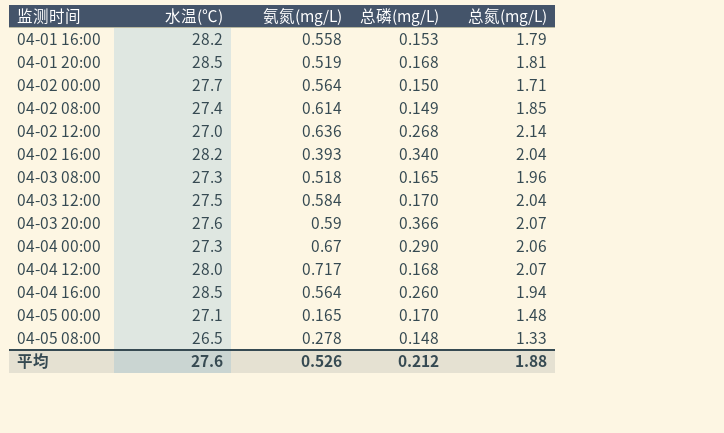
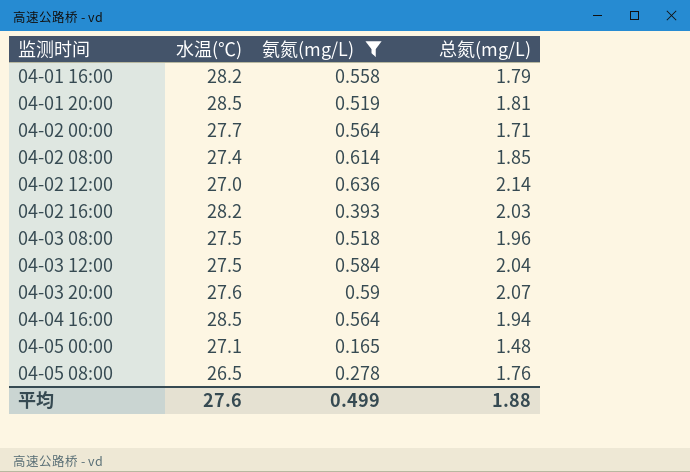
filter: none -> 氨氮(mg/L) <= 0.636
column 总磷(mg/L) | position: 4 -> none
04-02 16:00 | 总氮(mg/L): 2.04 -> 2.03
04-03 08:00 | 水温(℃): 27.3 -> 27.5
04-05 08:00 | 总氮(mg/L): 1.33 -> 1.76
平均 | 氨氮(mg/L): 0.526 -> 0.499

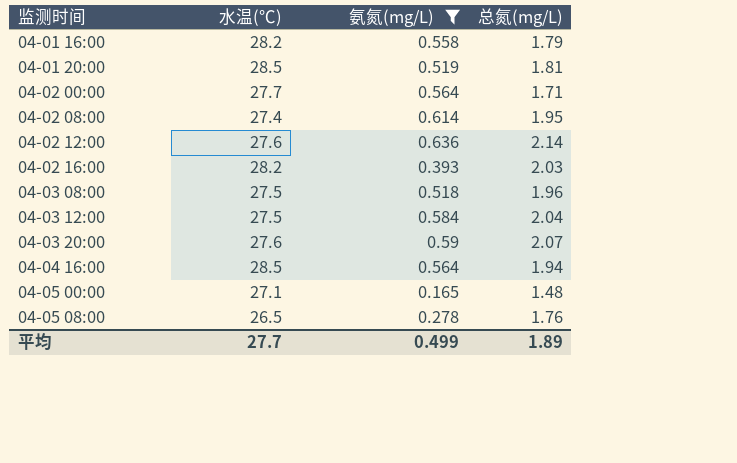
04-02 08:00 | 总氮(mg/L): 1.85 -> 1.95
04-02 12:00 | 水温(℃): 27.0 -> 27.6
平均 | 水温(℃): 27.6 -> 27.7
平均 | 总氮(mg/L): 1.88 -> 1.89

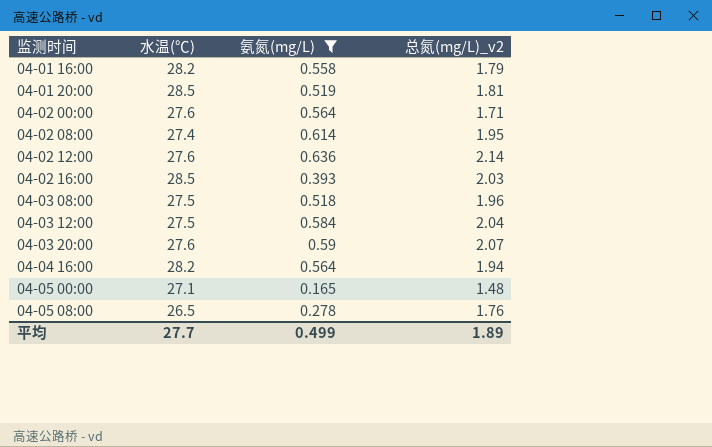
column name: 总氮(mg/L) -> 总氮(mg/L)_v2
04-02 00:00 | 水温(℃): 27.7 -> 27.6
04-02 16:00 | 水温(℃): 28.2 -> 28.5
04-04 16:00 | 水温(℃): 28.5 -> 28.2

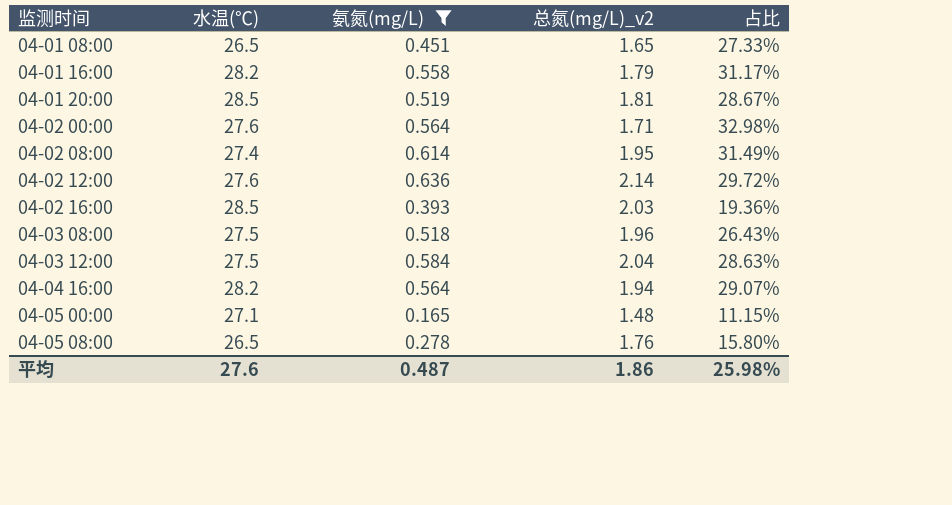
column 占比 | formula: none -> [氨氮(mg/L)] / [总氮(mg/L)_v2]
row 04-03 20:00: 27.6 | 0.59 | 2.07 -> none
row 04-01 08:00: none -> 26.5 | 0.451 | 1.65 | 27.33%
平均 | 水温(℃): 27.7 -> 27.6
平均 | 氨氮(mg/L): 0.499 -> 0.487
平均 | 总氮(mg/L)_v2: 1.89 -> 1.86

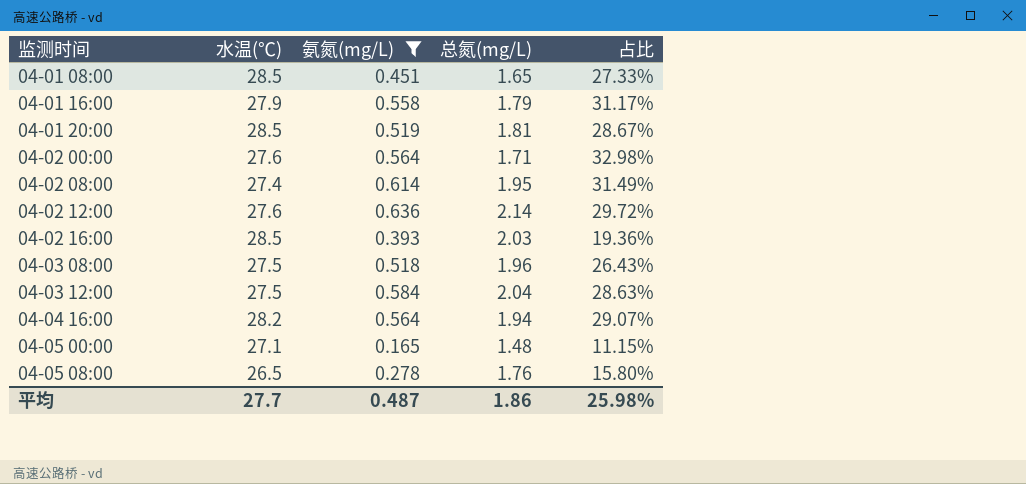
column name: 总氮(mg/L)_v2 -> 总氮(mg/L)
04-01 08:00 | 水温(℃): 26.5 -> 28.5
04-01 16:00 | 水温(℃): 28.2 -> 27.9
平均 | 水温(℃): 27.6 -> 27.7

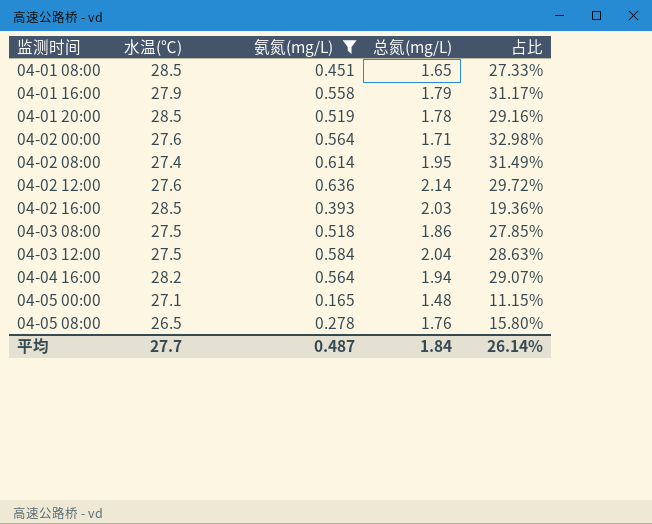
04-01 20:00 | 总氮(mg/L): 1.81 -> 1.78
04-01 20:00 | 占比: 28.67% -> 29.16%
04-03 08:00 | 总氮(mg/L): 1.96 -> 1.86
04-03 08:00 | 占比: 26.43% -> 27.85%
平均 | 总氮(mg/L): 1.86 -> 1.84
平均 | 占比: 25.98% -> 26.14%

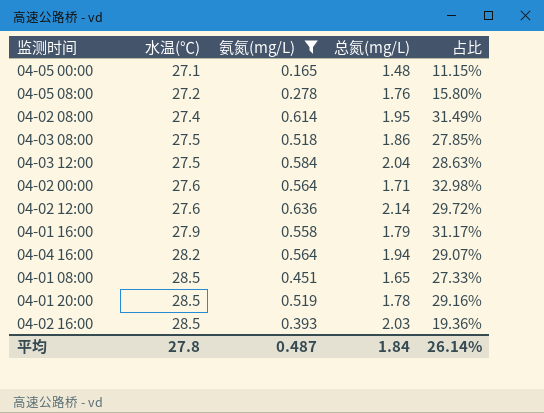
row order: 监测时间 ascending -> 水温(℃) ascending
04-05 08:00 | 水温(℃): 26.5 -> 27.2
平均 | 水温(℃): 27.7 -> 27.8

